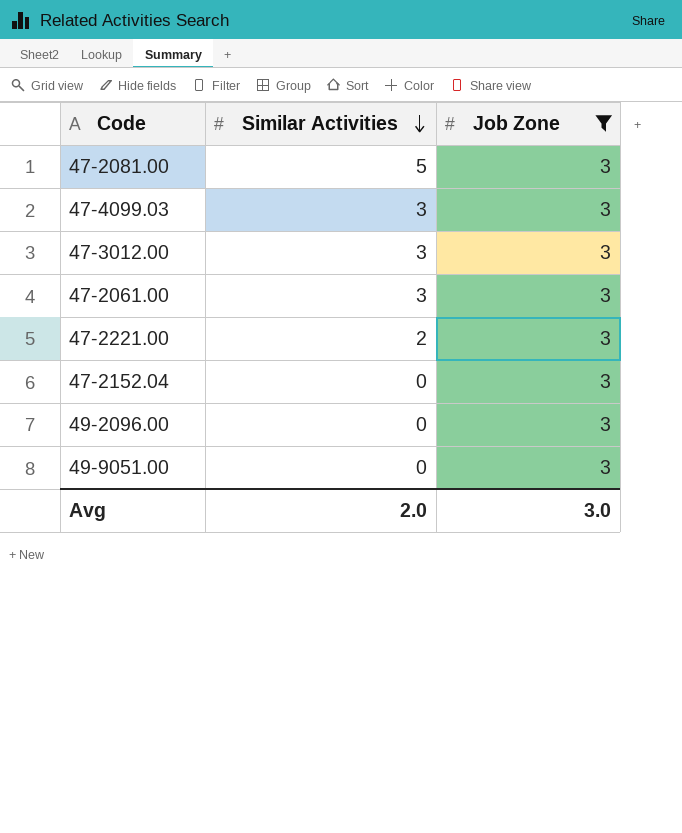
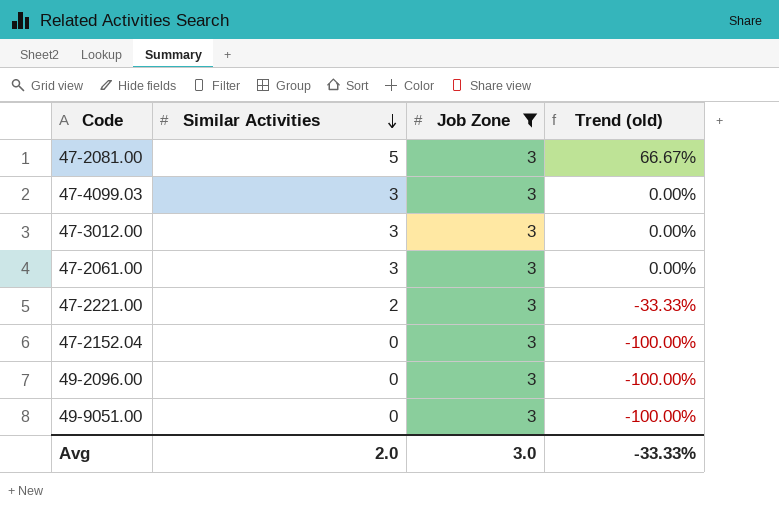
column Trend (old) | formula: none -> ([Similar Activities] - [Job Zone]) / [Job Zone]

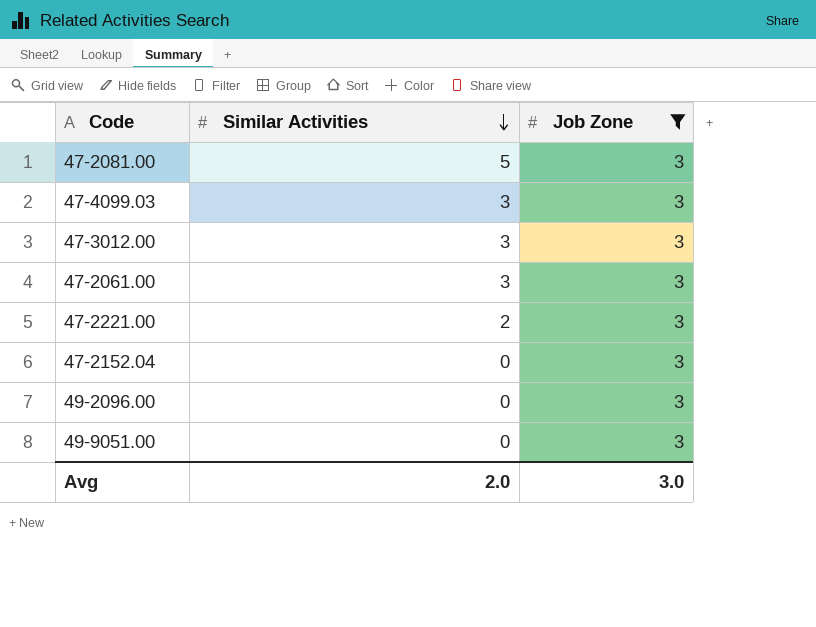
column Trend (old) | formula: ([Similar Activities] - [Job Zone]) / [Job Zone] -> none

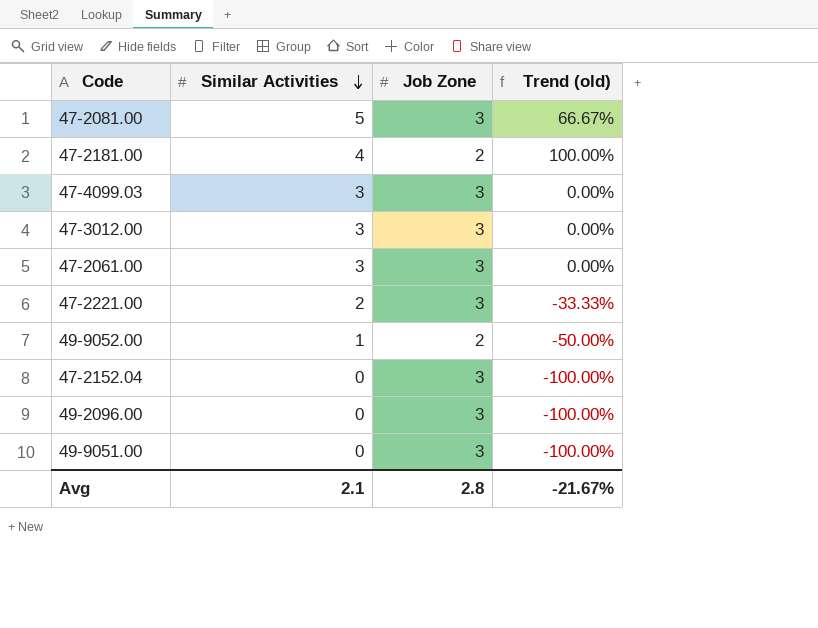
filter: Job Zone = 3 -> none
column Trend (old) | formula: none -> ([Similar Activities] - [Job Zone]) / [Job Zone]
Avg | Similar Activities: 2.0 -> 2.1
Avg | Job Zone: 3.0 -> 2.8

